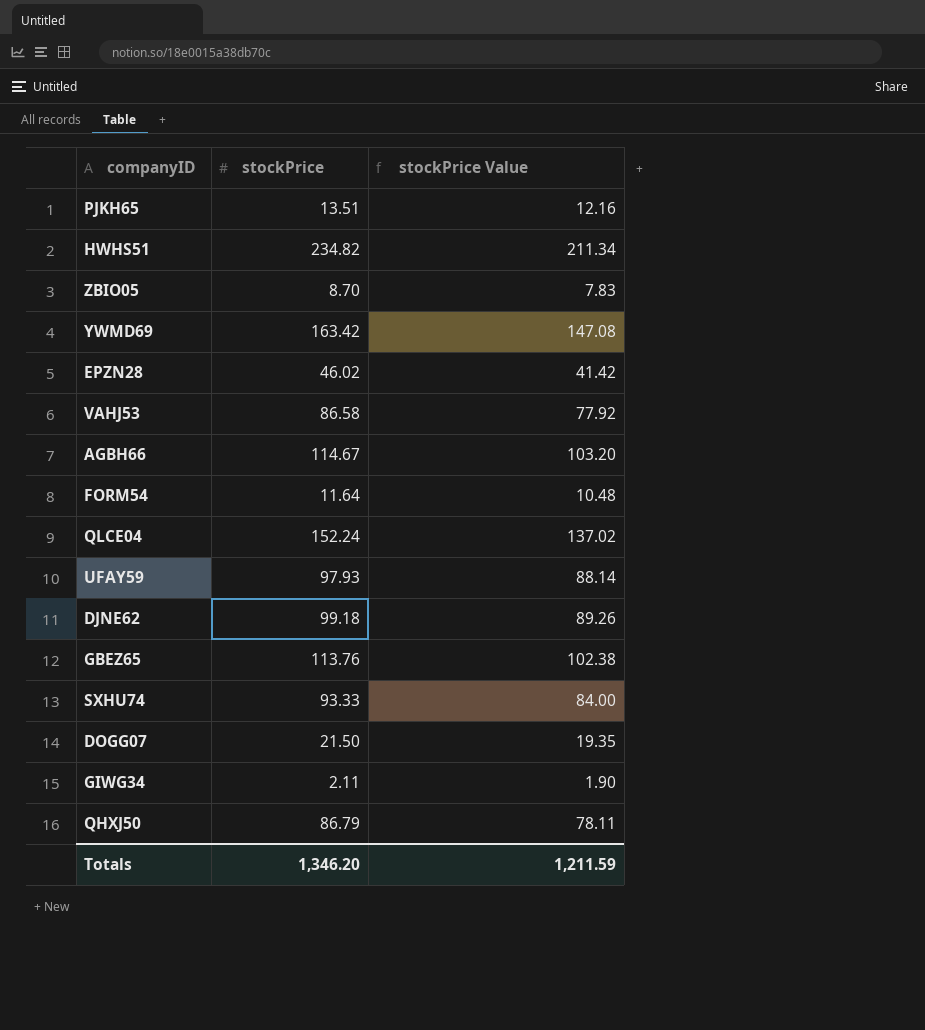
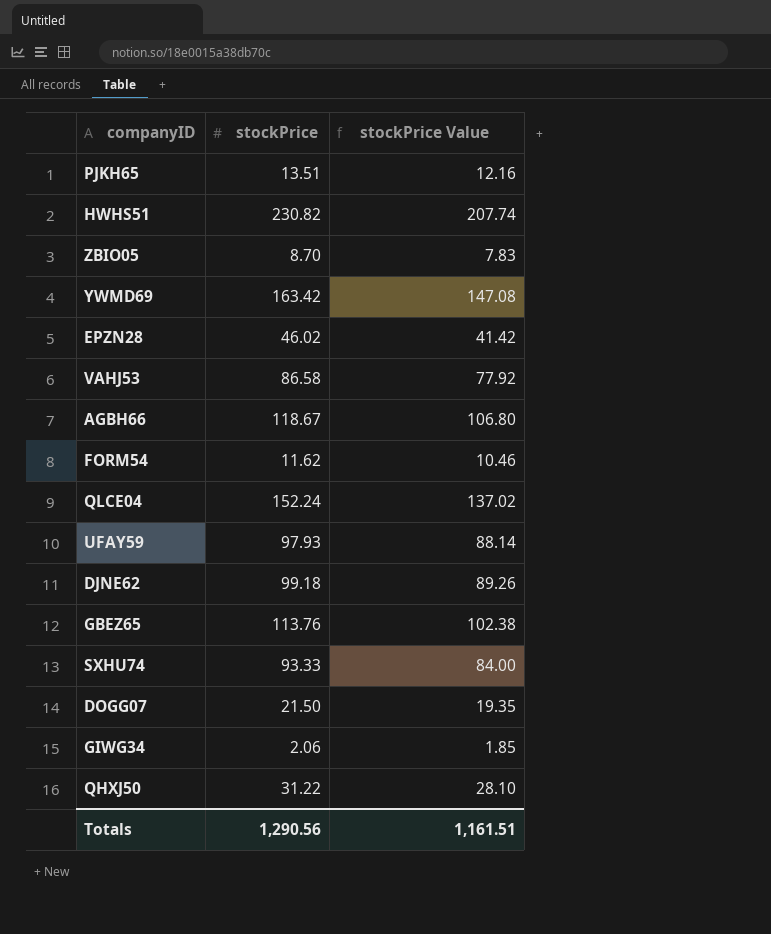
HWHS51 | stockPrice: 234.82 -> 230.82
HWHS51 | stockPrice Value: 211.34 -> 207.74
AGBH66 | stockPrice: 114.67 -> 118.67
AGBH66 | stockPrice Value: 103.20 -> 106.80
FORM54 | stockPrice: 11.64 -> 11.62
FORM54 | stockPrice Value: 10.48 -> 10.46
GIWG34 | stockPrice: 2.11 -> 2.06
GIWG34 | stockPrice Value: 1.90 -> 1.85
QHXJ50 | stockPrice: 86.79 -> 31.22
QHXJ50 | stockPrice Value: 78.11 -> 28.10
Totals | stockPrice: 1,346.20 -> 1,290.56
Totals | stockPrice Value: 1,211.59 -> 1,161.51

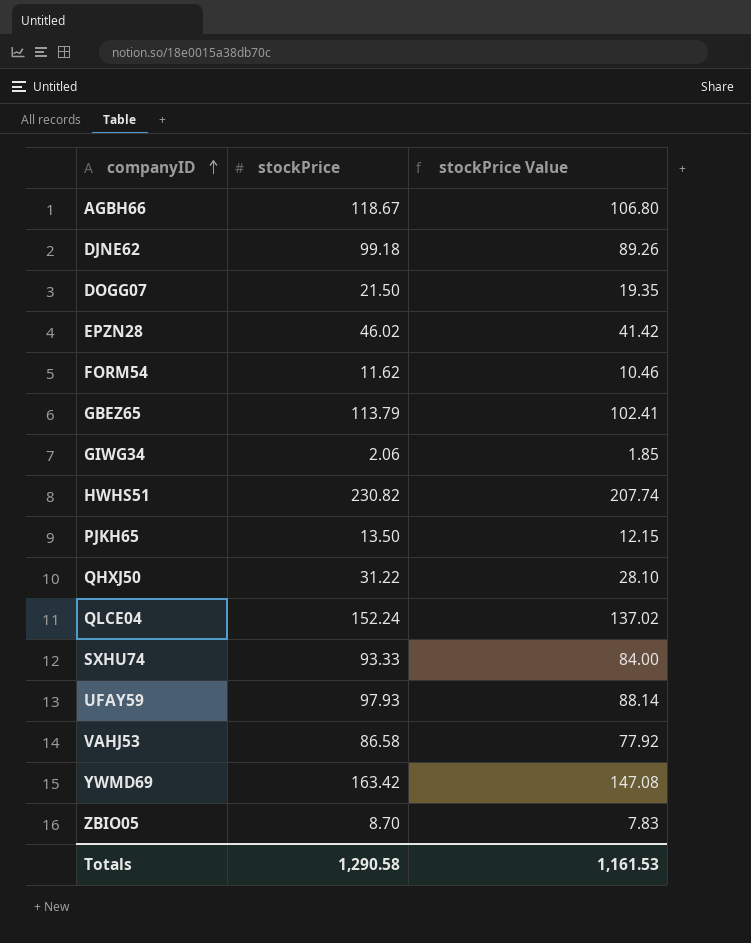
row order: none -> companyID ascending
GBEZ65 | stockPrice: 113.76 -> 113.79
GBEZ65 | stockPrice Value: 102.38 -> 102.41
PJKH65 | stockPrice: 13.51 -> 13.50
PJKH65 | stockPrice Value: 12.16 -> 12.15
Totals | stockPrice: 1,290.56 -> 1,290.58
Totals | stockPrice Value: 1,161.51 -> 1,161.53

